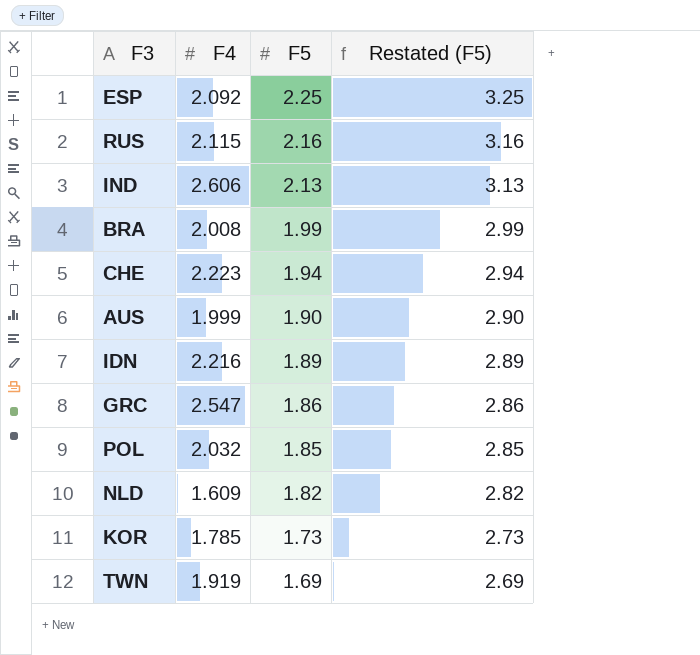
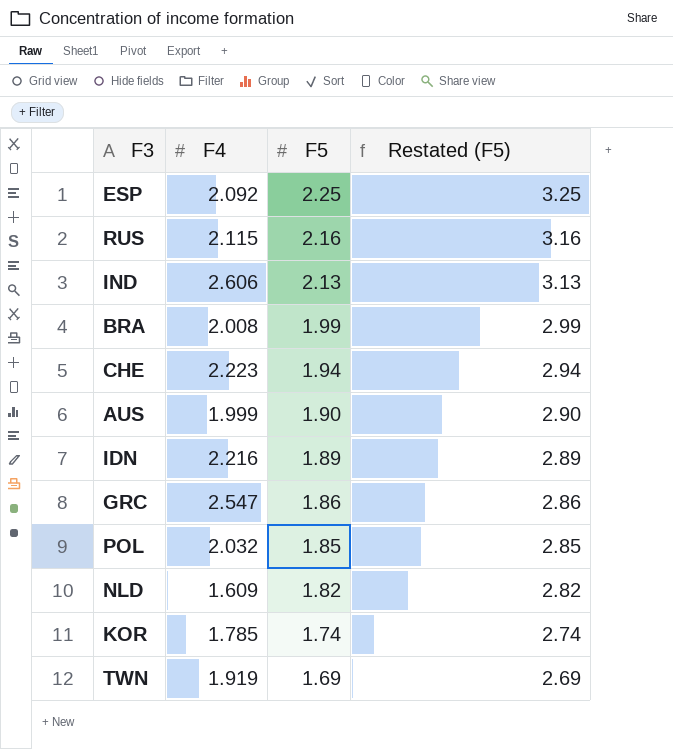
KOR | F5: 1.73 -> 1.74
KOR | Restated (F5): 2.73 -> 2.74

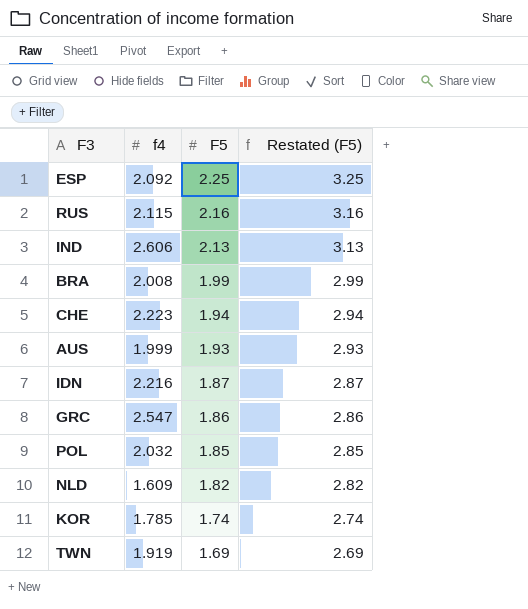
column name: F4 -> f4
AUS | F5: 1.90 -> 1.93
AUS | Restated (F5): 2.90 -> 2.93
IDN | F5: 1.89 -> 1.87
IDN | Restated (F5): 2.89 -> 2.87

